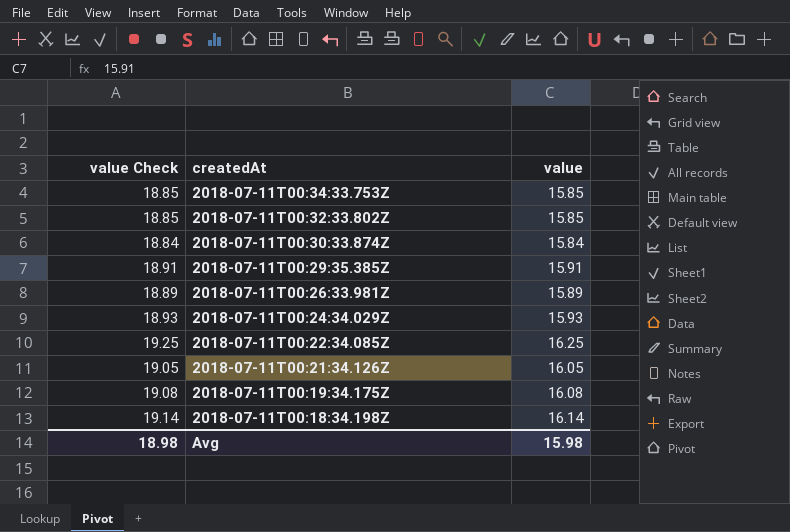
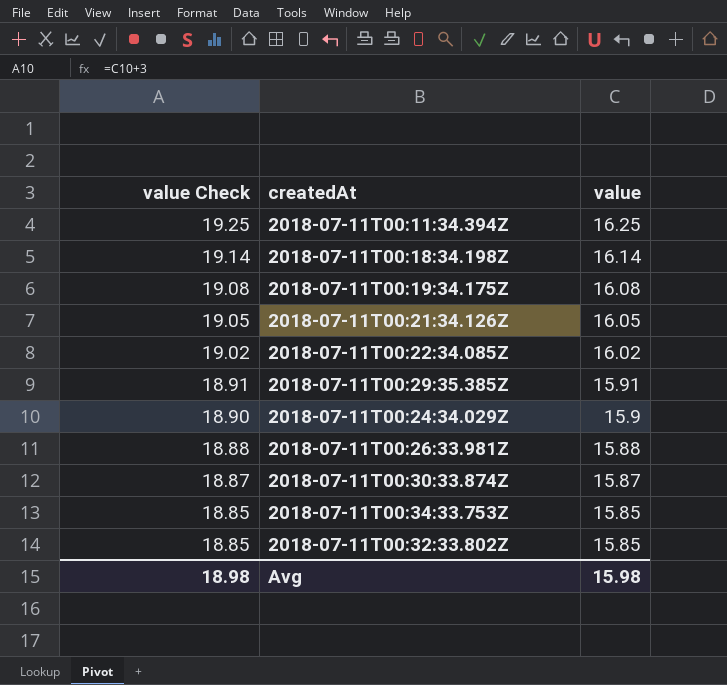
row order: createdAt descending -> value Check descending
row 2018-07-11T00:11:34.394Z: none -> 19.25 | 16.25
2018-07-11T00:22:34.085Z | value Check: 19.25 -> 19.02
2018-07-11T00:22:34.085Z | value: 16.25 -> 16.02
2018-07-11T00:24:34.029Z | value Check: 18.93 -> 18.90
2018-07-11T00:24:34.029Z | value: 15.93 -> 15.9
2018-07-11T00:26:33.981Z | value Check: 18.89 -> 18.88
2018-07-11T00:26:33.981Z | value: 15.89 -> 15.88
2018-07-11T00:30:33.874Z | value Check: 18.84 -> 18.87
2018-07-11T00:30:33.874Z | value: 15.84 -> 15.87

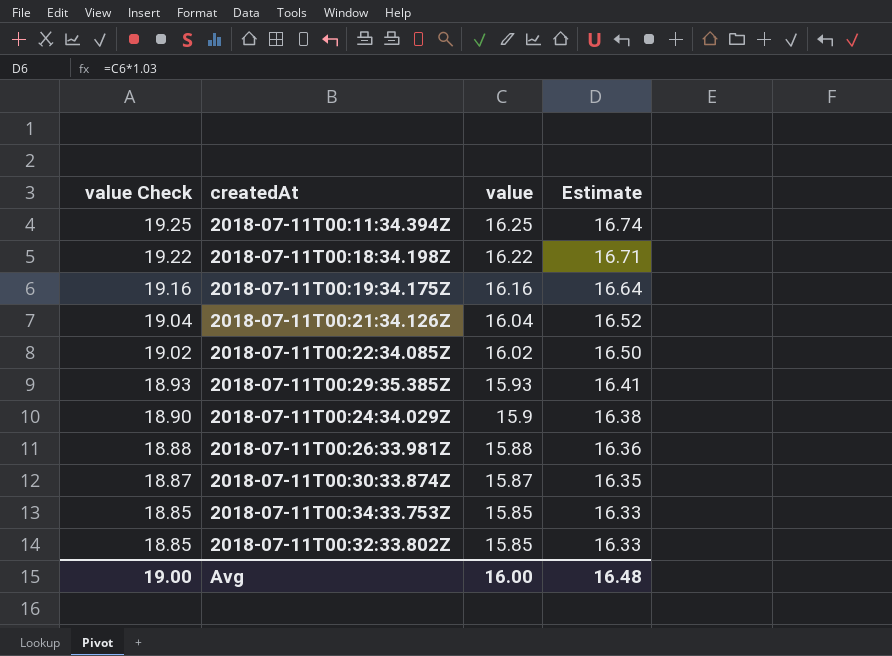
column Estimate | formula: none -> [value] * 1.03
2018-07-11T00:18:34.198Z | value Check: 19.14 -> 19.22
2018-07-11T00:18:34.198Z | value: 16.14 -> 16.22
2018-07-11T00:19:34.175Z | value Check: 19.08 -> 19.16
2018-07-11T00:19:34.175Z | value: 16.08 -> 16.16
2018-07-11T00:21:34.126Z | value Check: 19.05 -> 19.04
2018-07-11T00:21:34.126Z | value: 16.05 -> 16.04
2018-07-11T00:29:35.385Z | value Check: 18.91 -> 18.93
2018-07-11T00:29:35.385Z | value: 15.91 -> 15.93
Avg | value Check: 18.98 -> 19.00
Avg | value: 15.98 -> 16.00

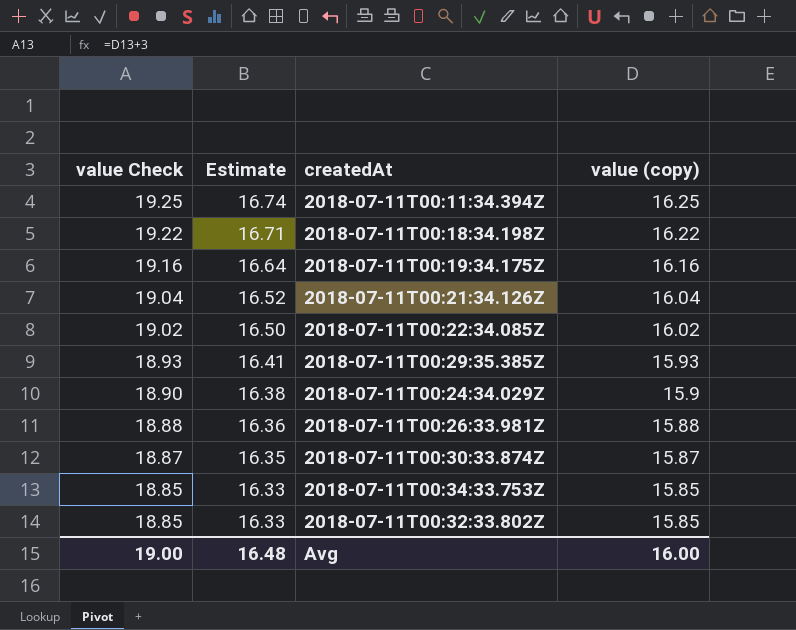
column Estimate | position: 4 -> 2
column name: value -> value (copy)

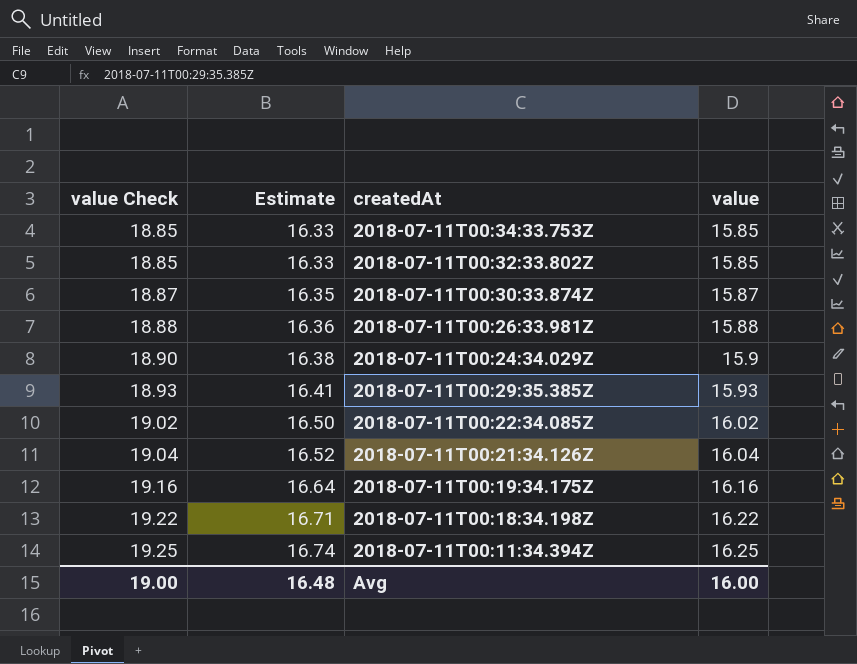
row order: value Check descending -> value Check ascending
column name: value (copy) -> value

